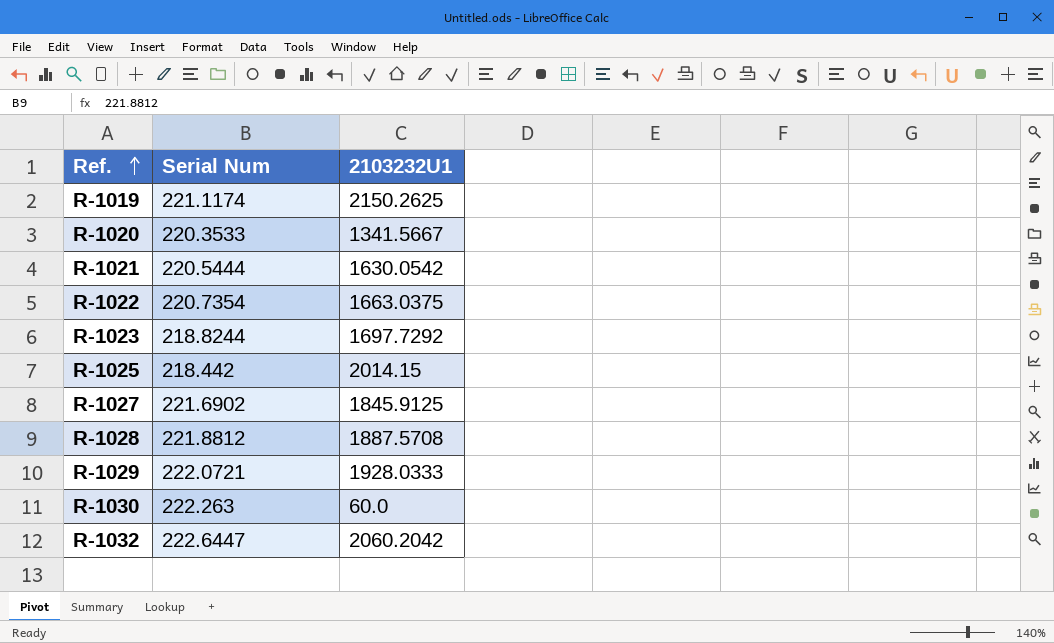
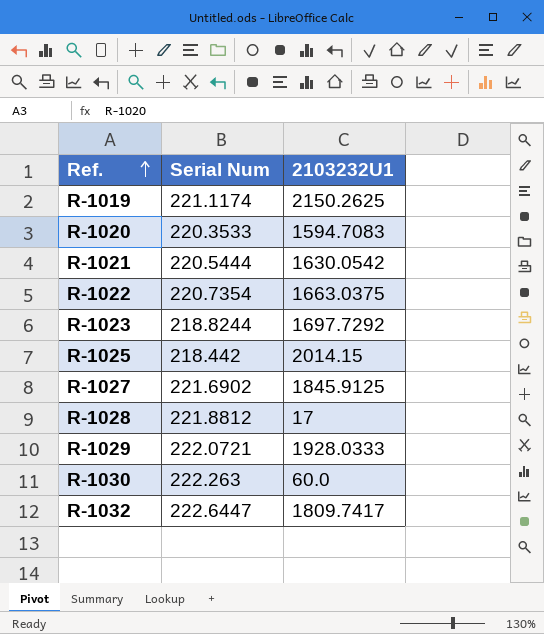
R-1020 | 2103232U1: 1341.5667 -> 1594.7083
R-1028 | 2103232U1: 1887.5708 -> 17
R-1032 | 2103232U1: 2060.2042 -> 1809.7417

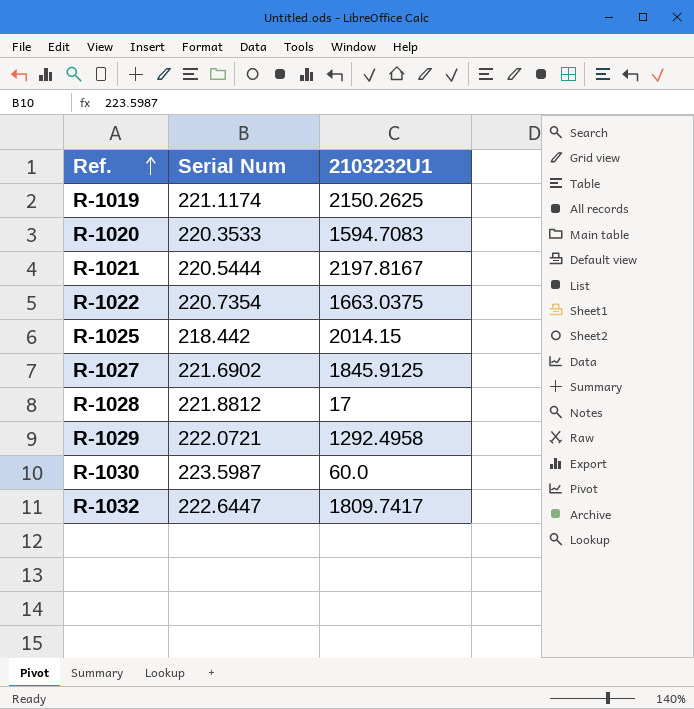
row R-1023: 218.8244 | 1697.7292 -> none
R-1021 | 2103232U1: 1630.0542 -> 2197.8167
R-1029 | 2103232U1: 1928.0333 -> 1292.4958
R-1030 | Serial Num: 222.263 -> 223.5987

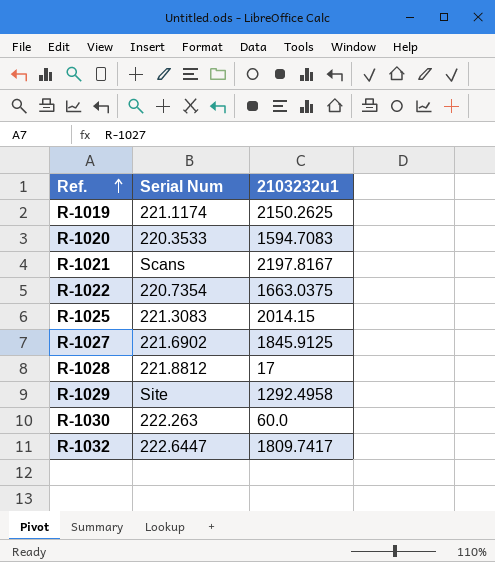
column name: 2103232U1 -> 2103232u1
R-1021 | Serial Num: 220.5444 -> Scans
R-1025 | Serial Num: 218.442 -> 221.3083
R-1029 | Serial Num: 222.0721 -> Site
R-1030 | Serial Num: 223.5987 -> 222.263

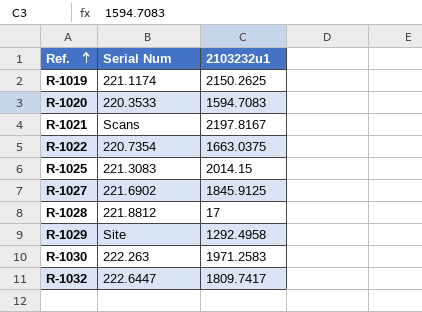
R-1030 | 2103232u1: 60.0 -> 1971.2583

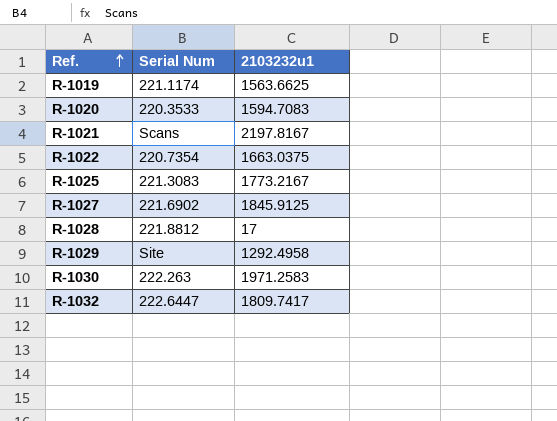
R-1019 | 2103232u1: 2150.2625 -> 1563.6625
R-1025 | 2103232u1: 2014.15 -> 1773.2167

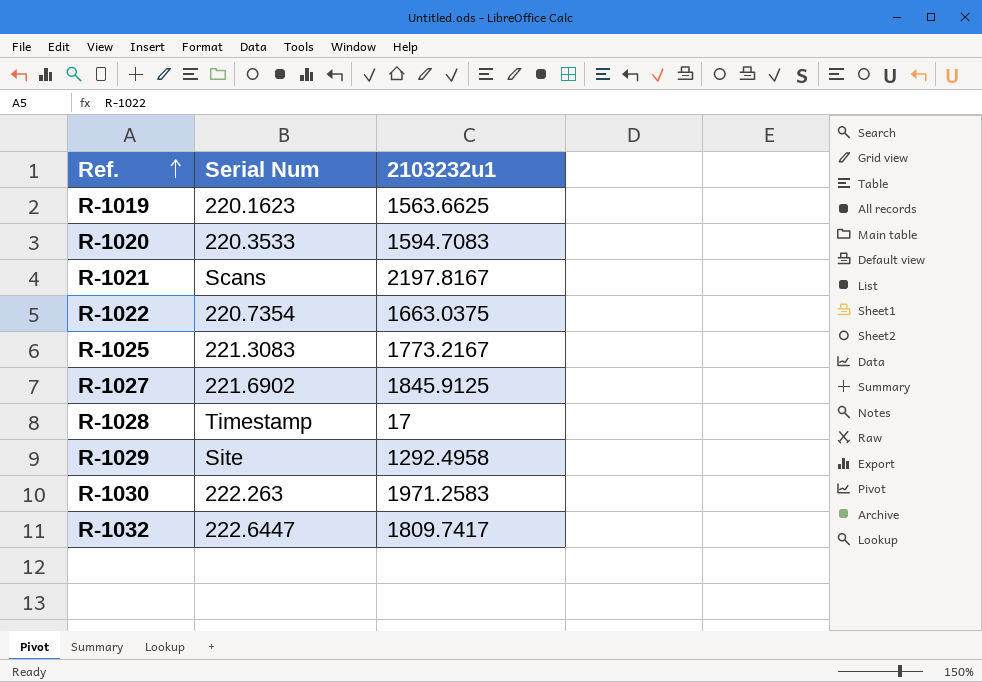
R-1019 | Serial Num: 221.1174 -> 220.1623
R-1028 | Serial Num: 221.8812 -> Timestamp

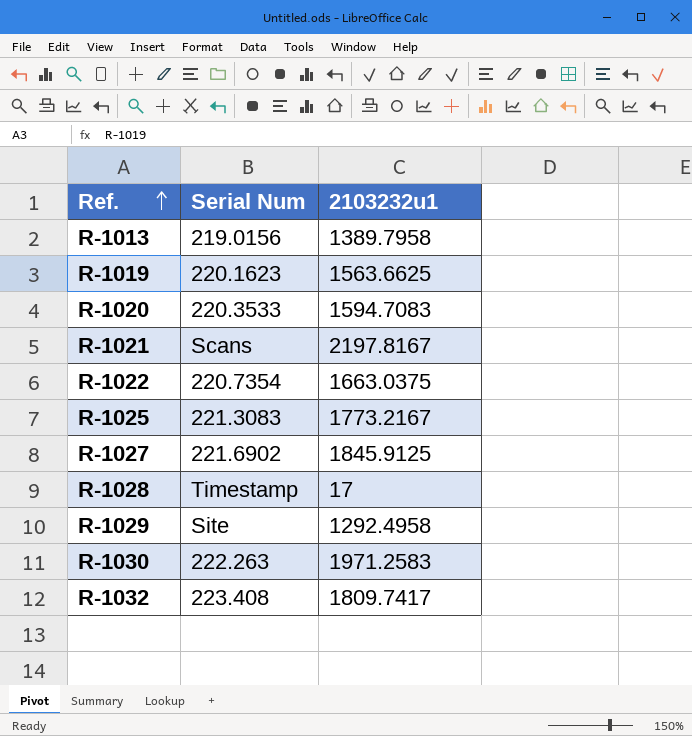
row R-1013: none -> 219.0156 | 1389.7958
R-1032 | Serial Num: 222.6447 -> 223.408

